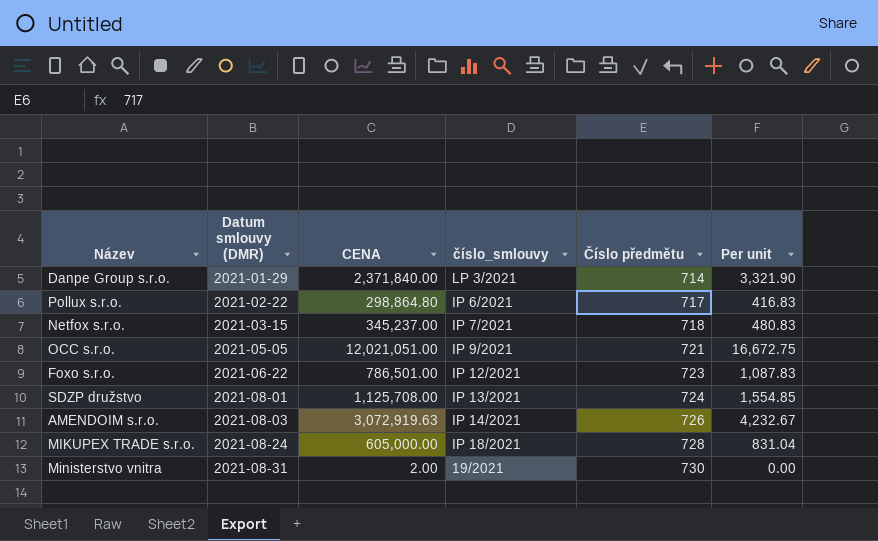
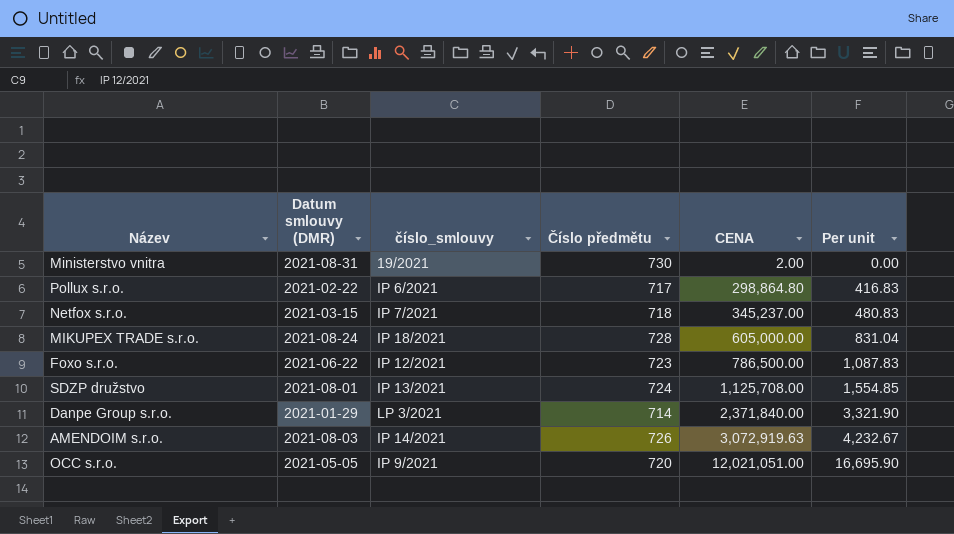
row order: Datum smlouvy (DMR) ascending -> CENA ascending
column CENA | position: 3 -> 5
Foxo s.r.o. | CENA: 786,501.00 -> 786,500.00
OCC s.r.o. | Číslo předmětu: 721 -> 720
OCC s.r.o. | Per unit: 16,672.75 -> 16,695.90

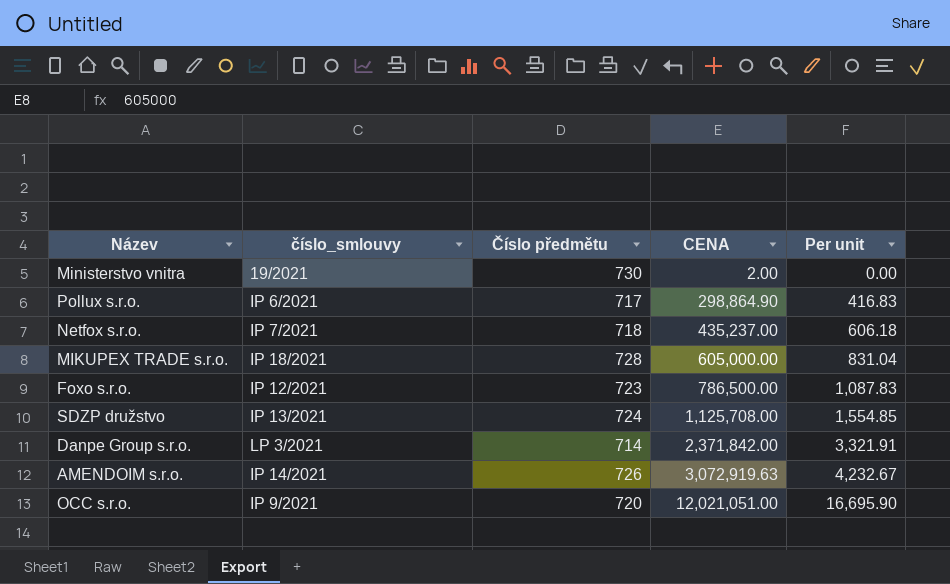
column Datum smlouvy (DMR) | position: 2 -> none
Pollux s.r.o. | CENA: 298,864.80 -> 298,864.90
Netfox s.r.o. | CENA: 345,237.00 -> 435,237.00
Netfox s.r.o. | Per unit: 480.83 -> 606.18
Danpe Group s.r.o. | CENA: 2,371,840.00 -> 2,371,842.00
Danpe Group s.r.o. | Per unit: 3,321.90 -> 3,321.91

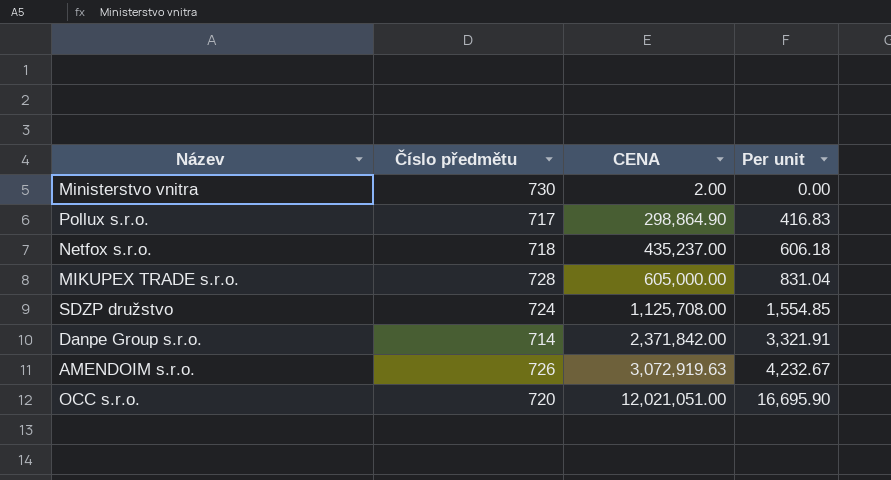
column číslo_smlouvy | position: 2 -> none
row Foxo s.r.o.: IP 12/2021 | 723 | 786,500.00 | 1,087.83 -> none

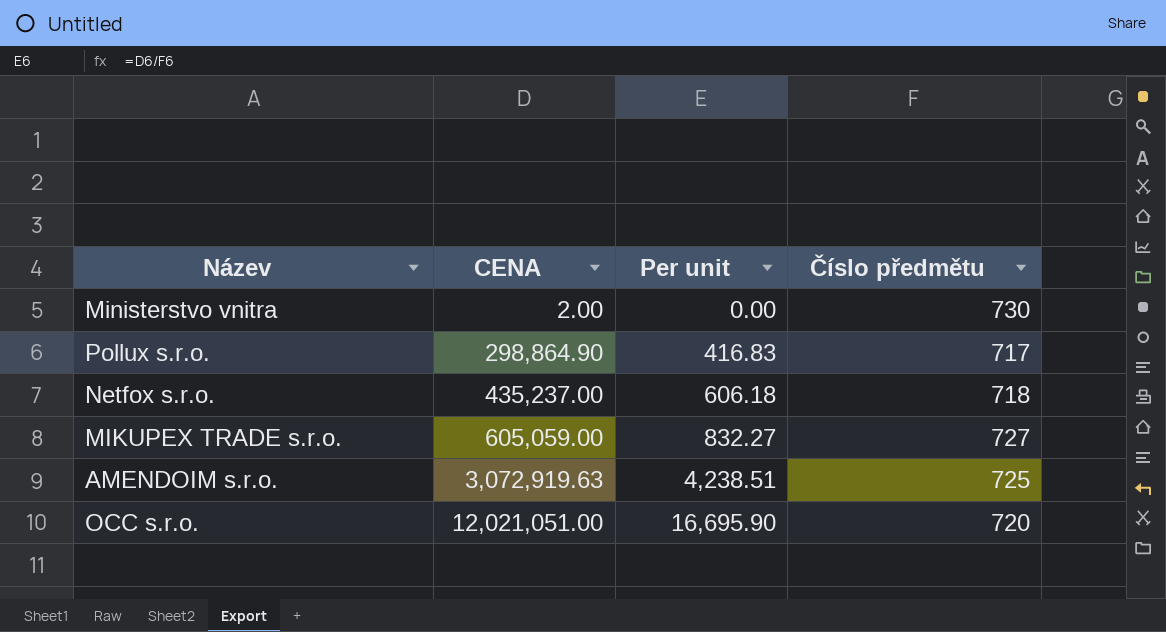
column Číslo předmětu | position: 2 -> 4
row SDZP družstvo: 724 | 1,125,708.00 | 1,554.85 -> none
row Danpe Group s.r.o.: 714 | 2,371,842.00 | 3,321.91 -> none
MIKUPEX TRADE s.r.o. | CENA: 605,000.00 -> 605,059.00
MIKUPEX TRADE s.r.o. | Per unit: 831.04 -> 832.27
MIKUPEX TRADE s.r.o. | Číslo předmětu: 728 -> 727
AMENDOIM s.r.o. | Per unit: 4,232.67 -> 4,238.51
AMENDOIM s.r.o. | Číslo předmětu: 726 -> 725

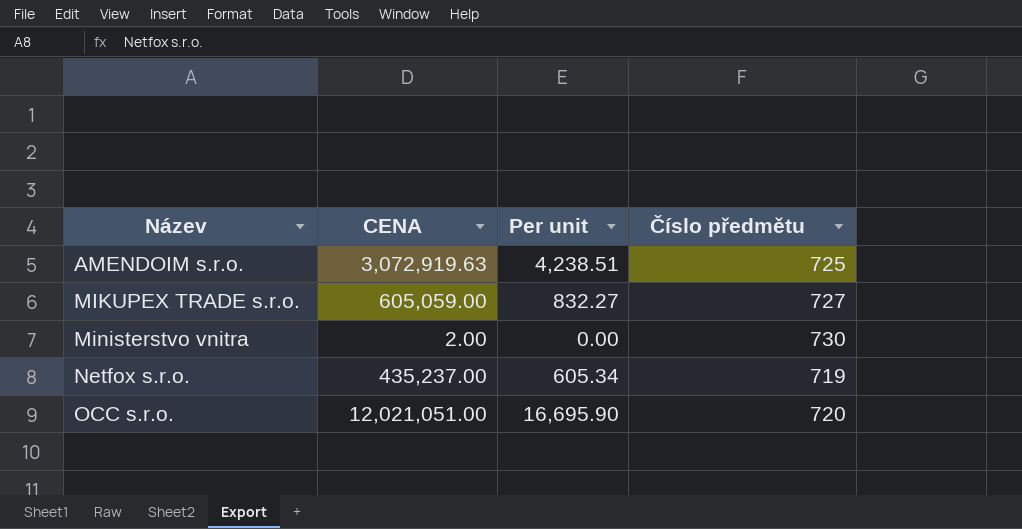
row order: CENA ascending -> Název ascending
row Pollux s.r.o.: 298,864.90 | 416.83 | 717 -> none
Netfox s.r.o. | Per unit: 606.18 -> 605.34
Netfox s.r.o. | Číslo předmětu: 718 -> 719

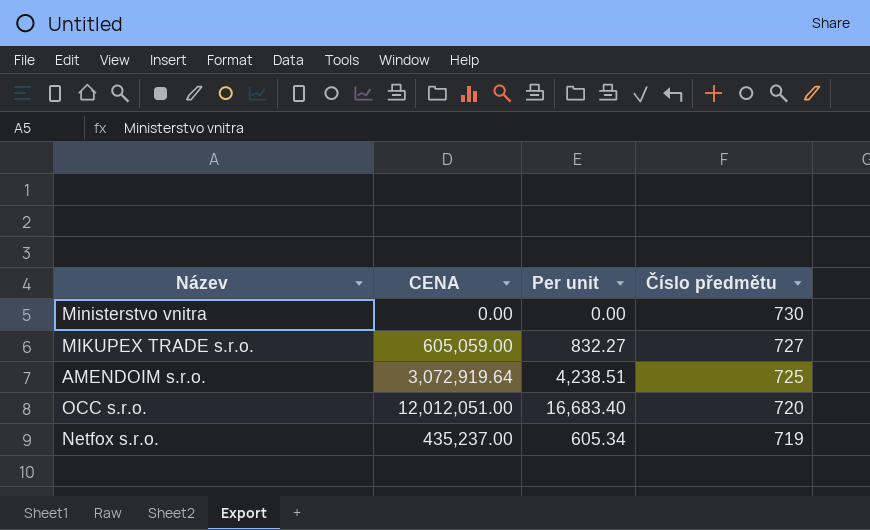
row order: Název ascending -> Číslo předmětu descending
Ministerstvo vnitra | CENA: 2.00 -> 0.00
AMENDOIM s.r.o. | CENA: 3,072,919.63 -> 3,072,919.64
OCC s.r.o. | CENA: 12,021,051.00 -> 12,012,051.00
OCC s.r.o. | Per unit: 16,695.90 -> 16,683.40

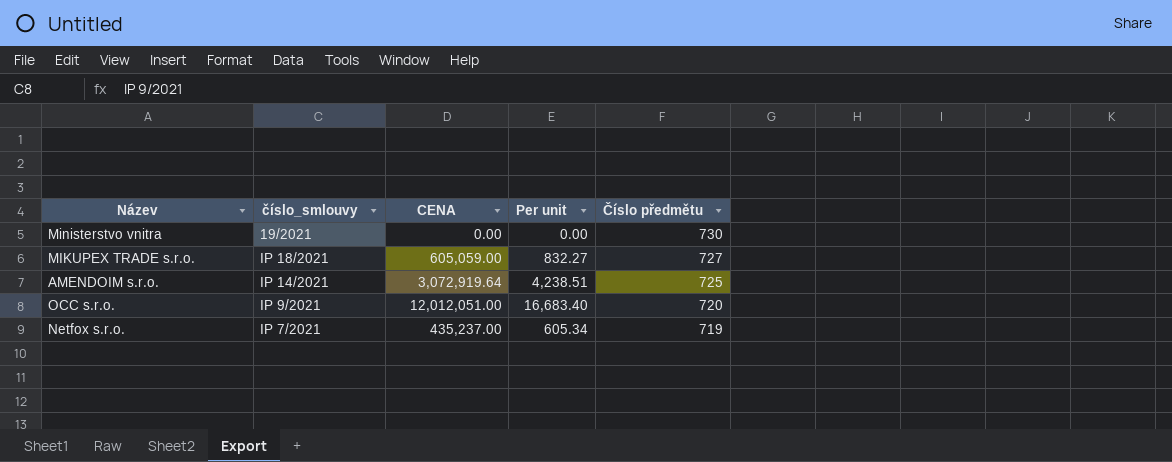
column číslo_smlouvy | position: none -> 2

